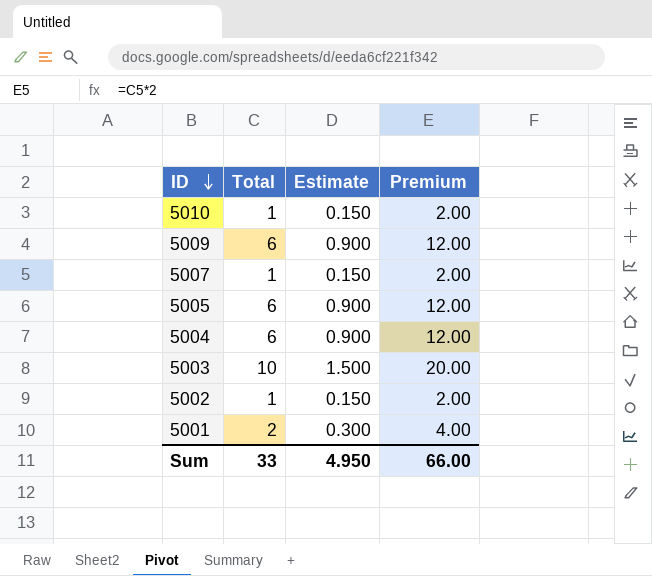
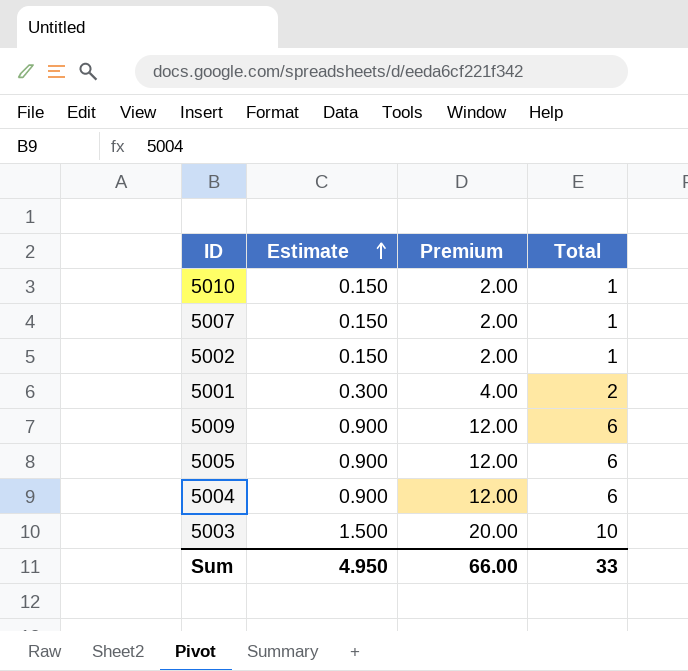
row order: ID descending -> Estimate ascending
column Total | position: 2 -> 4

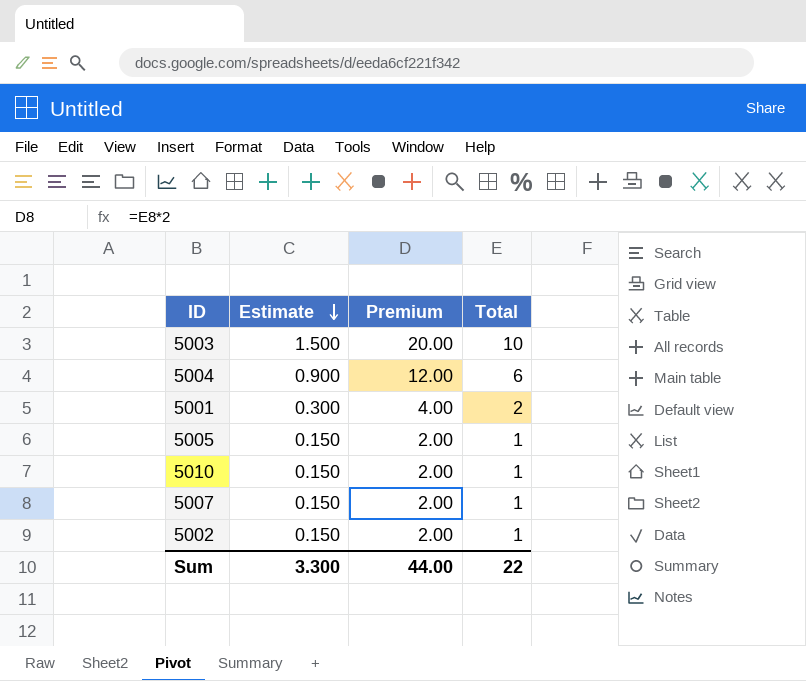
row order: Estimate ascending -> Estimate descending
row 5009: 0.900 | 12.00 | 6 -> none
5005 | Estimate: 0.900 -> 0.150
5005 | Premium: 12.00 -> 2.00
5005 | Total: 6 -> 1
Sum | Estimate: 4.950 -> 3.300
Sum | Premium: 66.00 -> 44.00
Sum | Total: 33 -> 22

